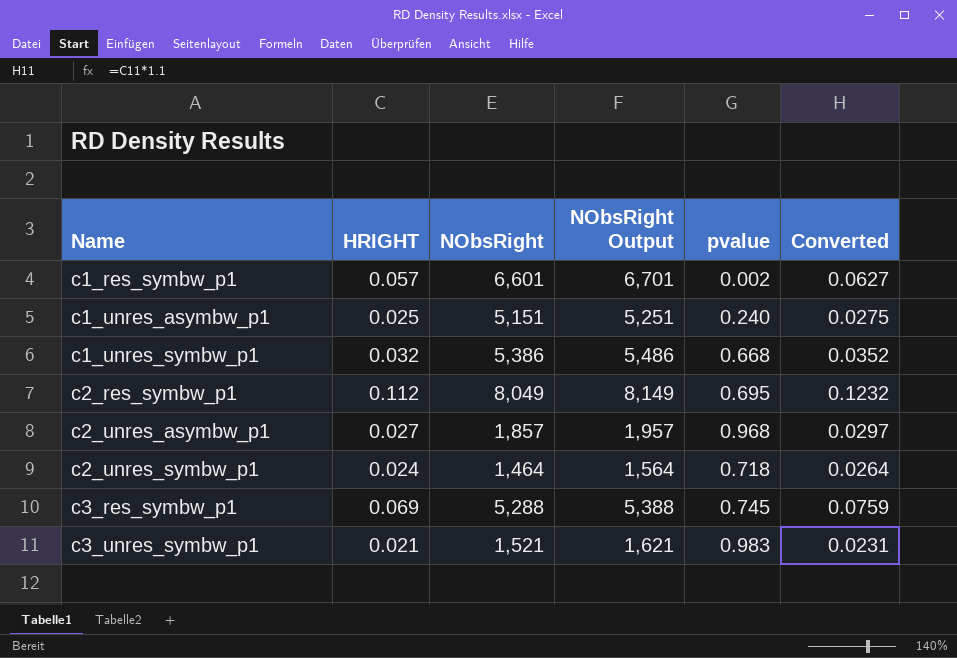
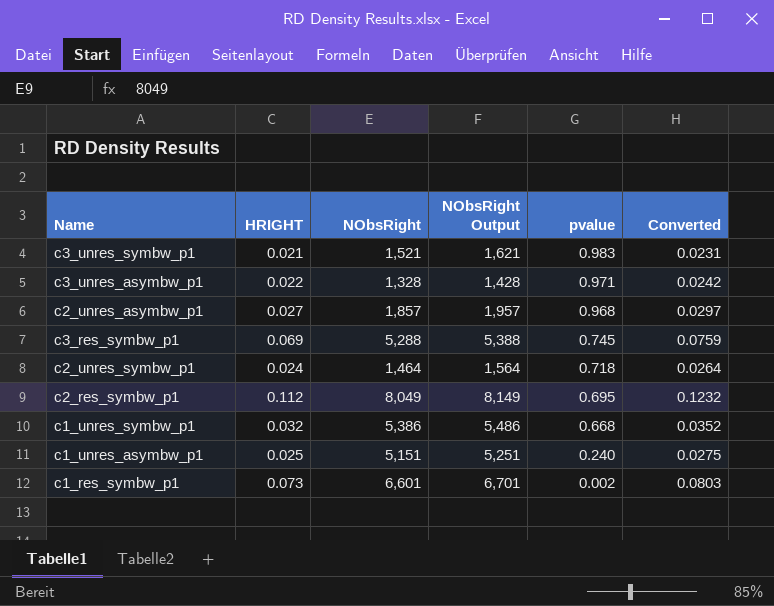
row order: Name ascending -> pvalue descending
row c3_unres_asymbw_p1: none -> 0.022 | 1,328 | 1,428 | 0.971 | 0.0242
c1_res_symbw_p1 | HRIGHT: 0.057 -> 0.073
c1_res_symbw_p1 | Converted: 0.0627 -> 0.0803

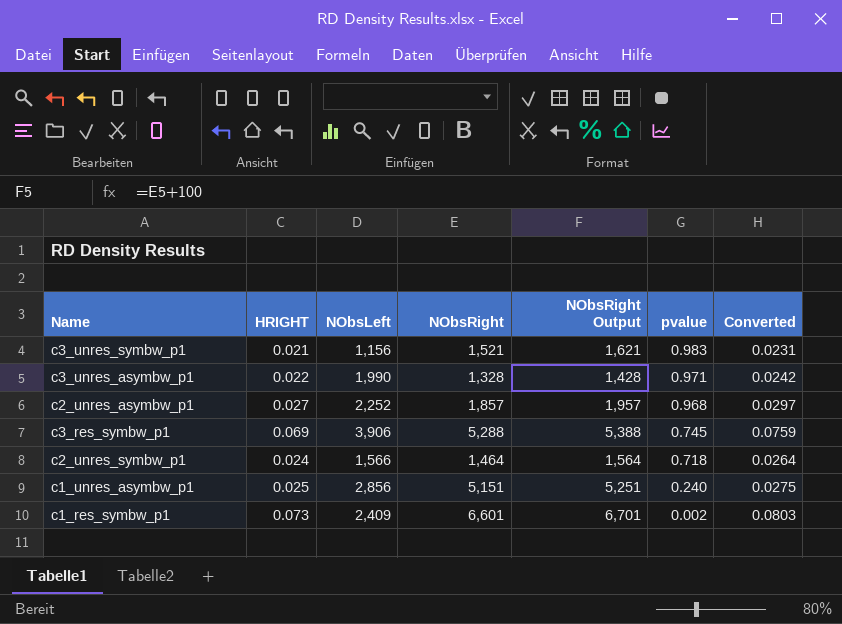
column NObsLeft | position: none -> 3
row c2_res_symbw_p1: 0.112 | 8,049 | 8,149 | 0.695 | 0.1232 -> none
row c1_unres_symbw_p1: 0.032 | 5,386 | 5,486 | 0.668 | 0.0352 -> none

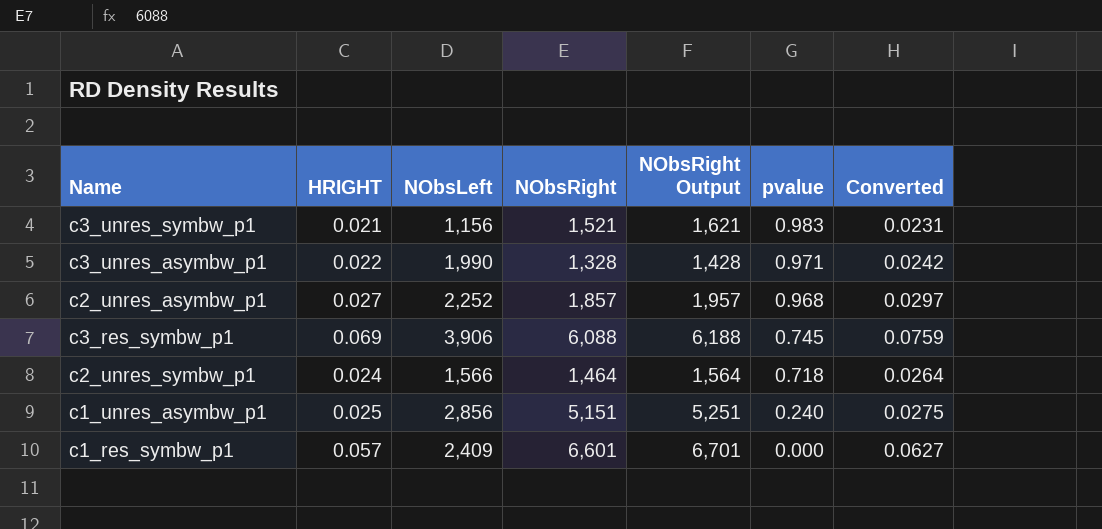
c3_res_symbw_p1 | NObsRight: 5,288 -> 6,088
c3_res_symbw_p1 | NObsRight Output: 5,388 -> 6,188
c1_res_symbw_p1 | HRIGHT: 0.073 -> 0.057
c1_res_symbw_p1 | pvalue: 0.002 -> 0.000
c1_res_symbw_p1 | Converted: 0.0803 -> 0.0627

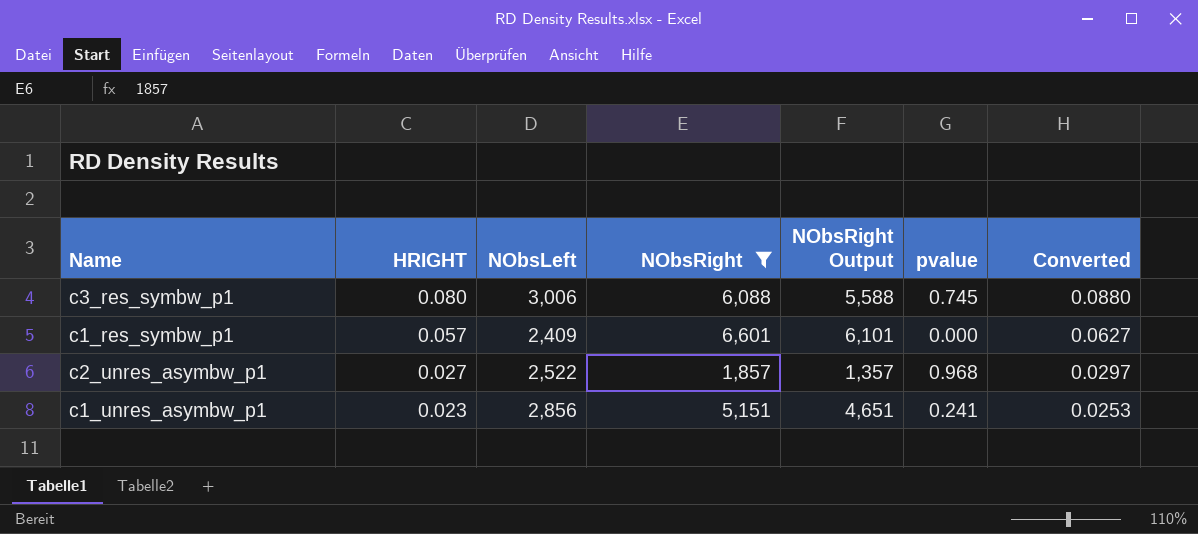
filter: none -> NObsRight >= 1,857
row order: pvalue descending -> HRIGHT descending
column NObsRight Output | formula: [NObsRight] + 100 -> [NObsRight] - 500
c3_res_symbw_p1 | HRIGHT: 0.069 -> 0.080
c3_res_symbw_p1 | NObsLeft: 3,906 -> 3,006
c3_res_symbw_p1 | Converted: 0.0759 -> 0.0880
c2_unres_asymbw_p1 | NObsLeft: 2,252 -> 2,522
c1_unres_asymbw_p1 | HRIGHT: 0.025 -> 0.023
c1_unres_asymbw_p1 | pvalue: 0.240 -> 0.241
c1_unres_asymbw_p1 | Converted: 0.0275 -> 0.0253

